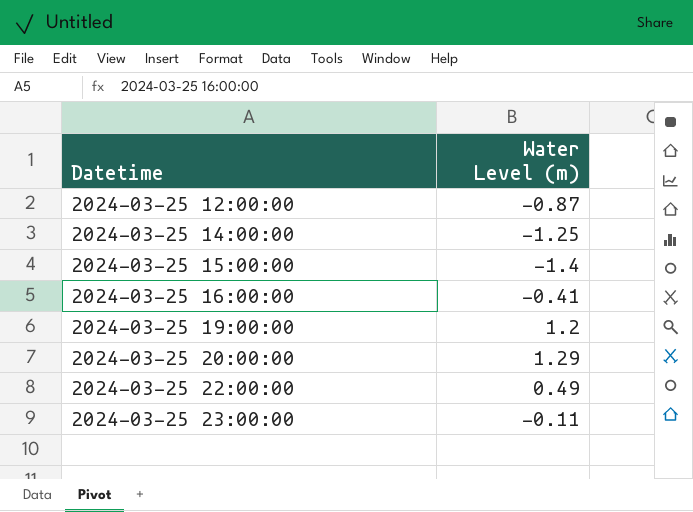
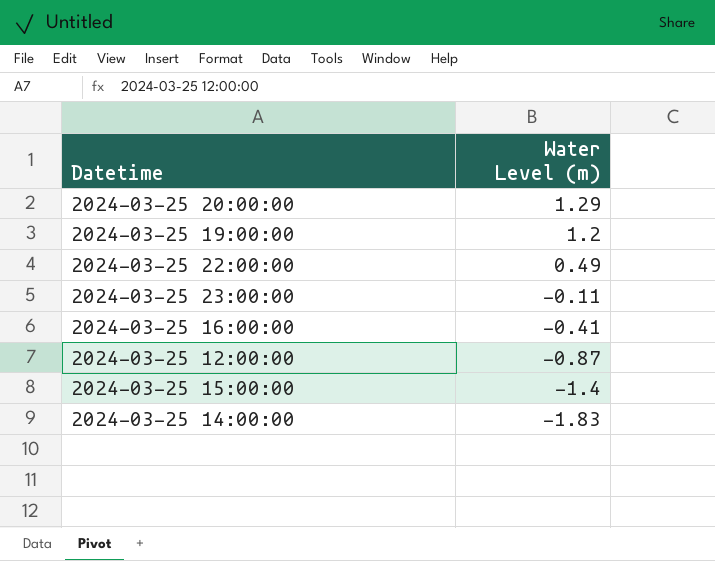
row order: Datetime ascending -> Water Level (m) descending
2024-03-25 14:00:00 | Water Level (m): -1.25 -> -1.83

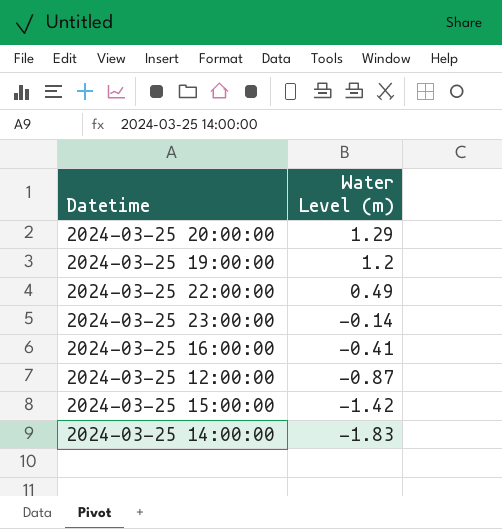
2024-03-25 23:00:00 | Water Level (m): -0.11 -> -0.14
2024-03-25 15:00:00 | Water Level (m): -1.4 -> -1.42

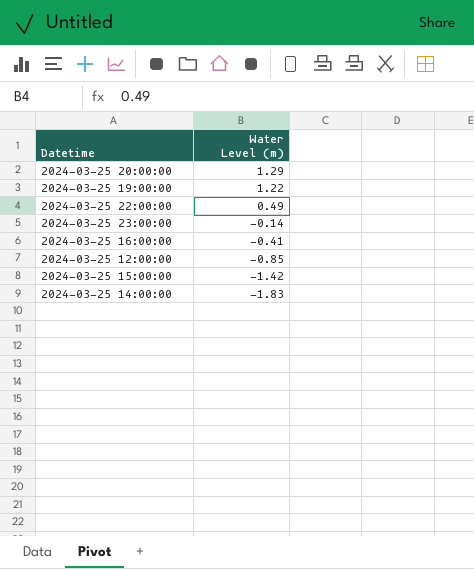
2024-03-25 19:00:00 | Water Level (m): 1.2 -> 1.22
2024-03-25 12:00:00 | Water Level (m): -0.87 -> -0.85

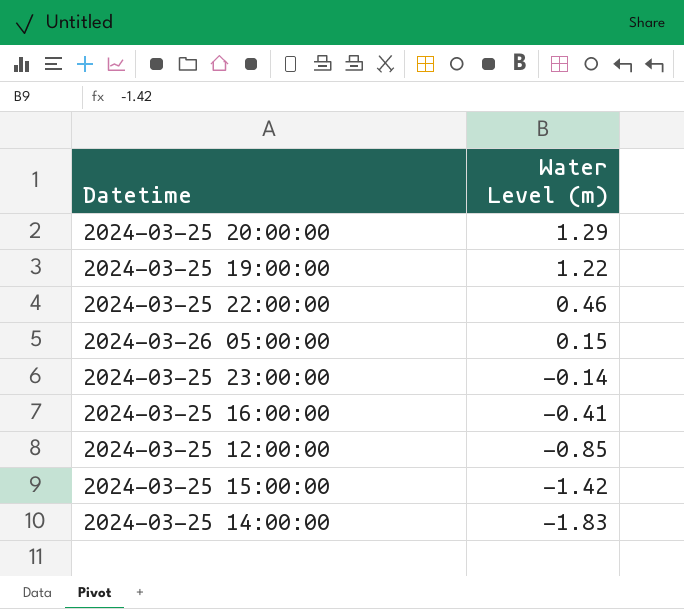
2024-03-25 22:00:00 | Water Level (m): 0.49 -> 0.46
row 2024-03-26 05:00:00: none -> 0.15

